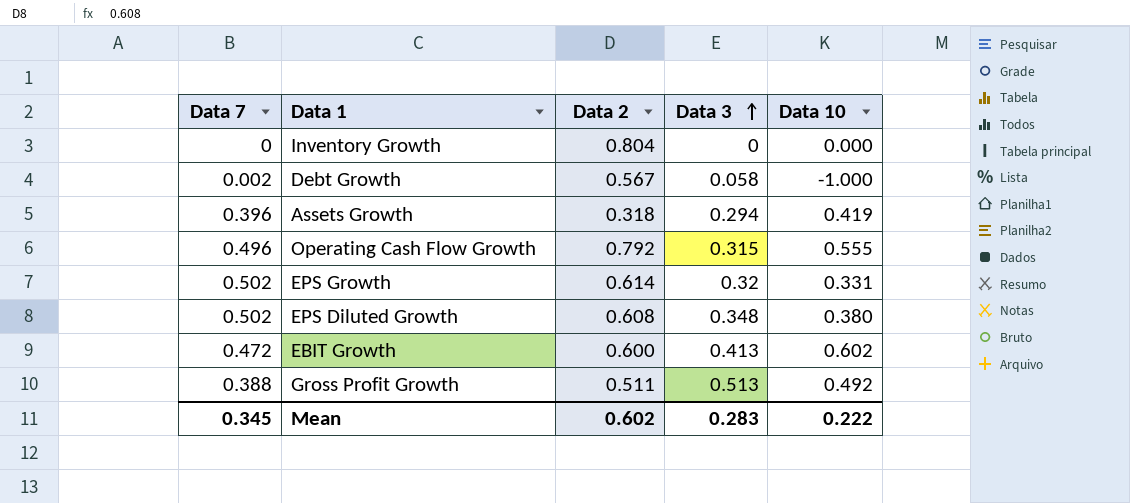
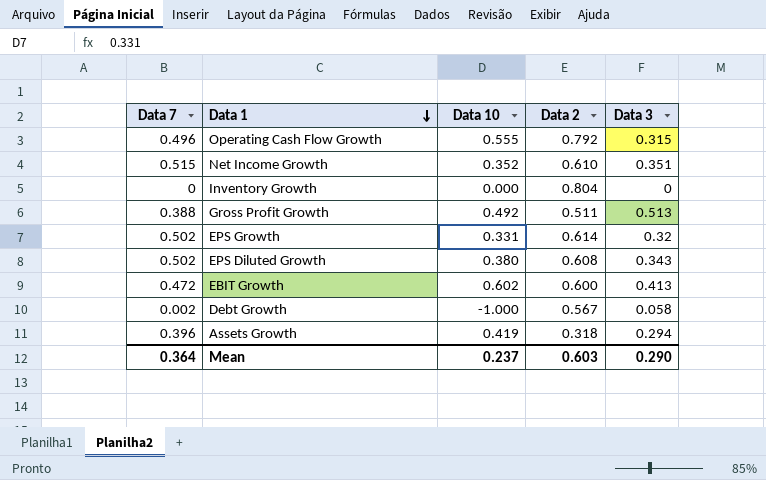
row order: Data 3 ascending -> Data 1 descending
column Data 10 | position: 5 -> 3
row Net Income Growth: none -> 0.515 | 0.352 | 0.610 | 0.351
EPS Diluted Growth | Data 3: 0.348 -> 0.343
Mean | Data 7: 0.345 -> 0.364
Mean | Data 10: 0.222 -> 0.237
Mean | Data 2: 0.602 -> 0.603
Mean | Data 3: 0.283 -> 0.290

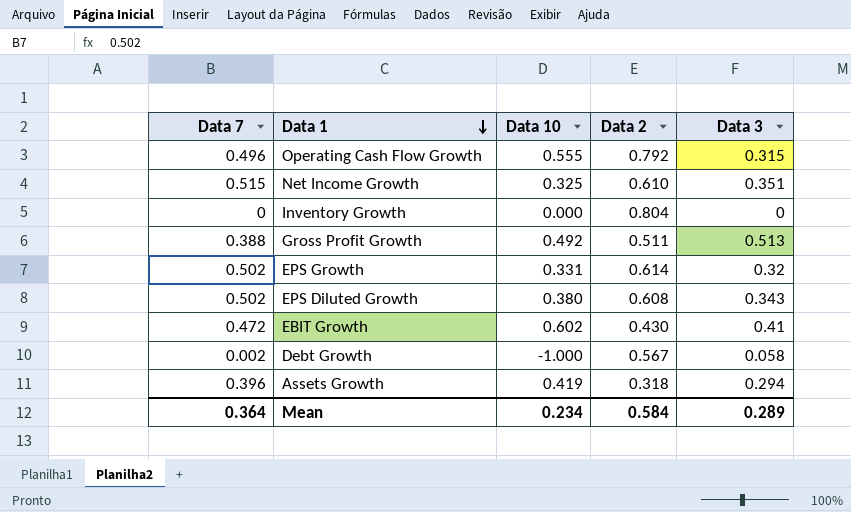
Net Income Growth | Data 10: 0.352 -> 0.325
EBIT Growth | Data 2: 0.600 -> 0.430
EBIT Growth | Data 3: 0.413 -> 0.41
Mean | Data 10: 0.237 -> 0.234
Mean | Data 2: 0.603 -> 0.584
Mean | Data 3: 0.290 -> 0.289

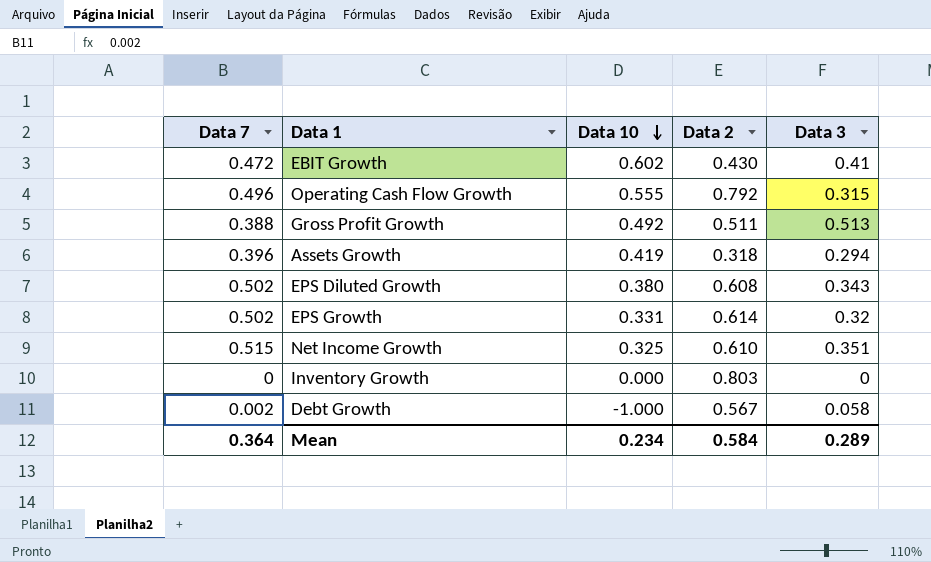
row order: Data 1 descending -> Data 10 descending
Inventory Growth | Data 2: 0.804 -> 0.803

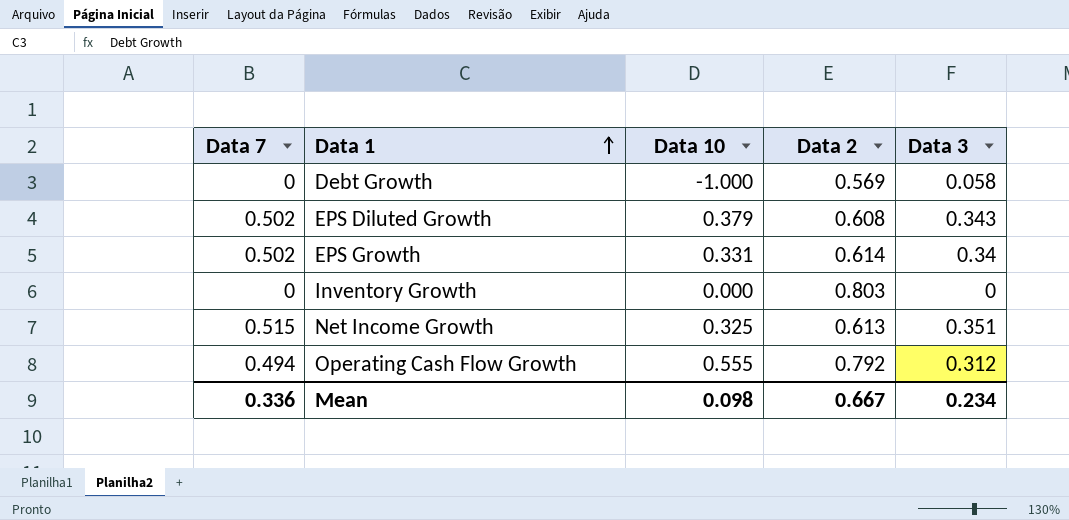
row order: Data 10 descending -> Data 1 ascending
row EBIT Growth: 0.472 | 0.602 | 0.430 | 0.41 -> none
row Gross Profit Growth: 0.388 | 0.492 | 0.511 | 0.513 -> none
row Assets Growth: 0.396 | 0.419 | 0.318 | 0.294 -> none
Debt Growth | Data 7: 0.002 -> 0
Debt Growth | Data 2: 0.567 -> 0.569
EPS Diluted Growth | Data 10: 0.380 -> 0.379
EPS Growth | Data 3: 0.32 -> 0.34
Net Income Growth | Data 2: 0.610 -> 0.613
Operating Cash Flow Growth | Data 7: 0.496 -> 0.494
Operating Cash Flow Growth | Data 3: 0.315 -> 0.312
Mean | Data 7: 0.364 -> 0.336
Mean | Data 10: 0.234 -> 0.098
Mean | Data 2: 0.584 -> 0.667
Mean | Data 3: 0.289 -> 0.234

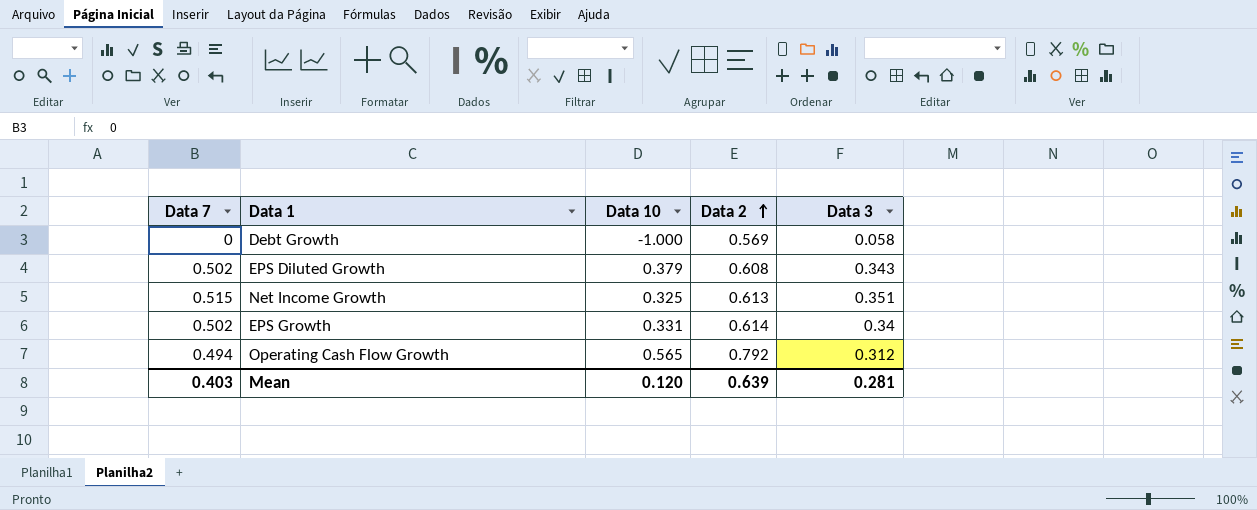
row order: Data 1 ascending -> Data 2 ascending
row Inventory Growth: 0 | 0.000 | 0.803 | 0 -> none
Operating Cash Flow Growth | Data 10: 0.555 -> 0.565
Mean | Data 7: 0.336 -> 0.403
Mean | Data 10: 0.098 -> 0.120
Mean | Data 2: 0.667 -> 0.639
Mean | Data 3: 0.234 -> 0.281

